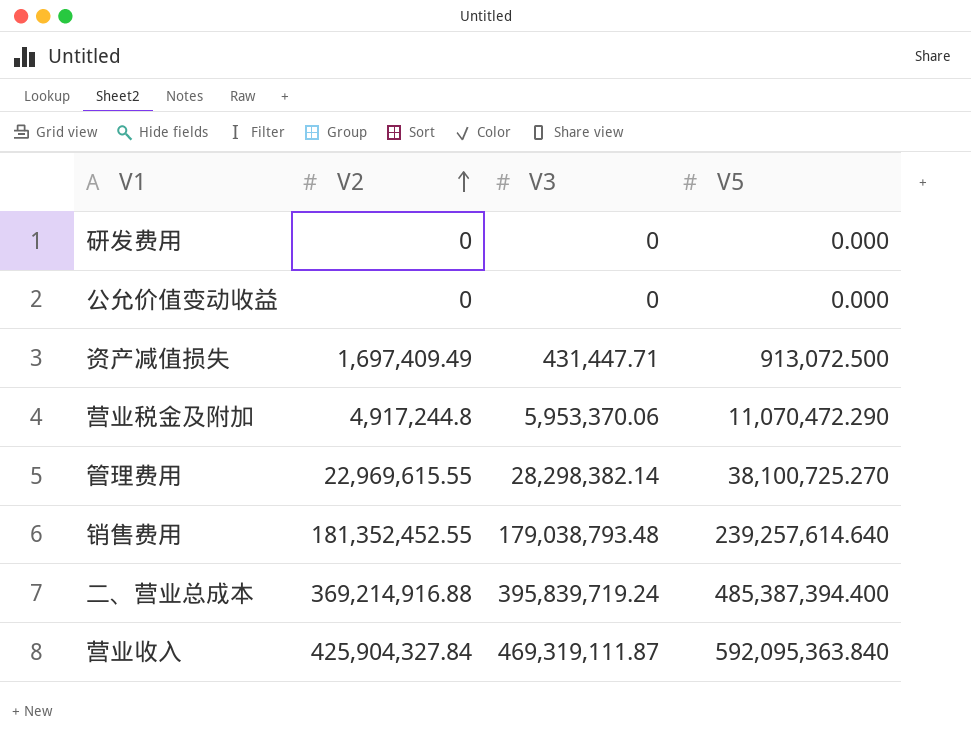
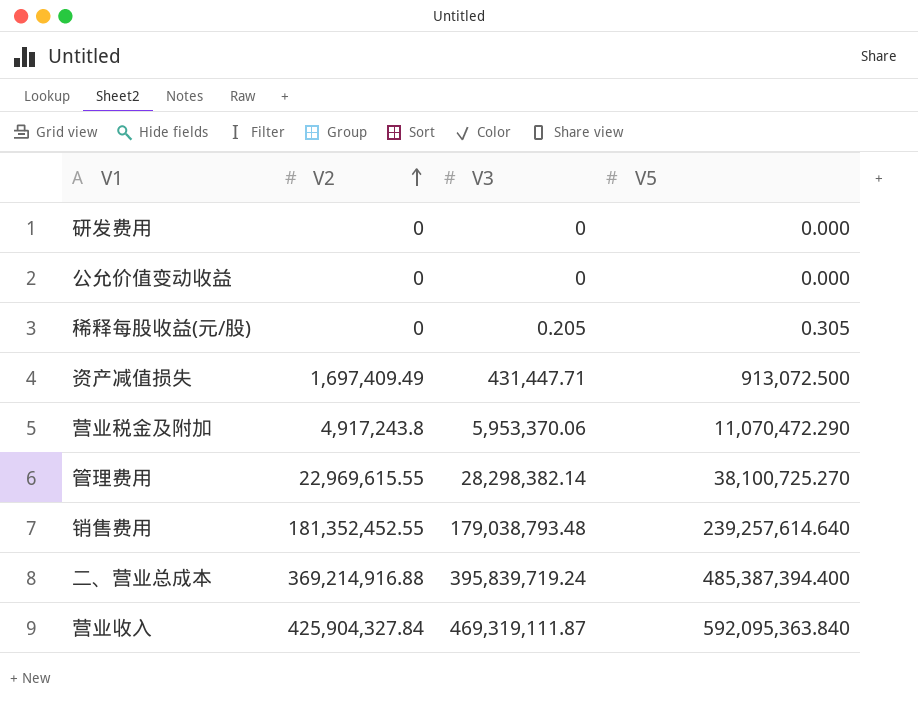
row 稀释每股收益(元/股): none -> 0 | 0.205 | 0.305
营业税金及附加 | V2: 4,917,244.8 -> 4,917,243.8

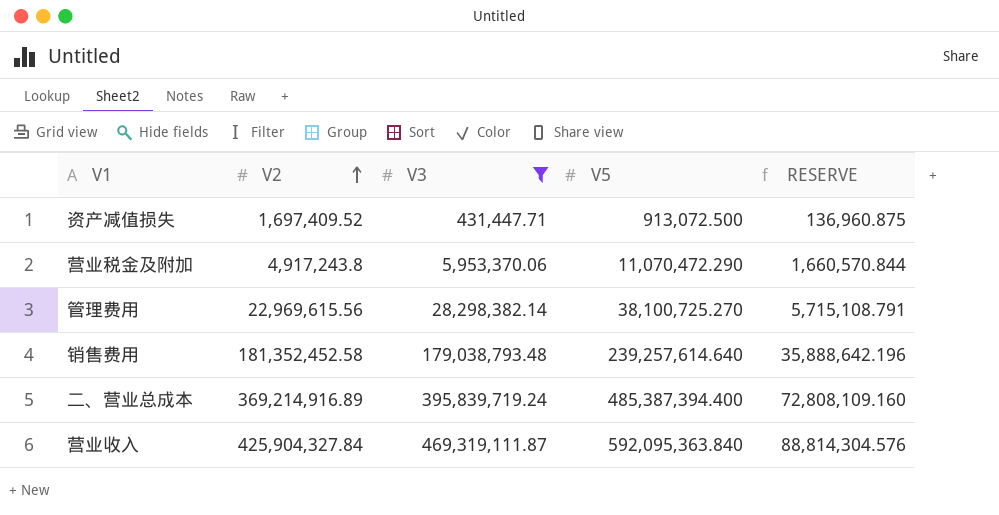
filter: none -> V3 >= 431,447.71
column RESERVE | formula: none -> [V5] * 0.15
资产减值损失 | V2: 1,697,409.49 -> 1,697,409.52
管理费用 | V2: 22,969,615.55 -> 22,969,615.56
销售费用 | V2: 181,352,452.55 -> 181,352,452.58
二、营业总成本 | V2: 369,214,916.88 -> 369,214,916.89

